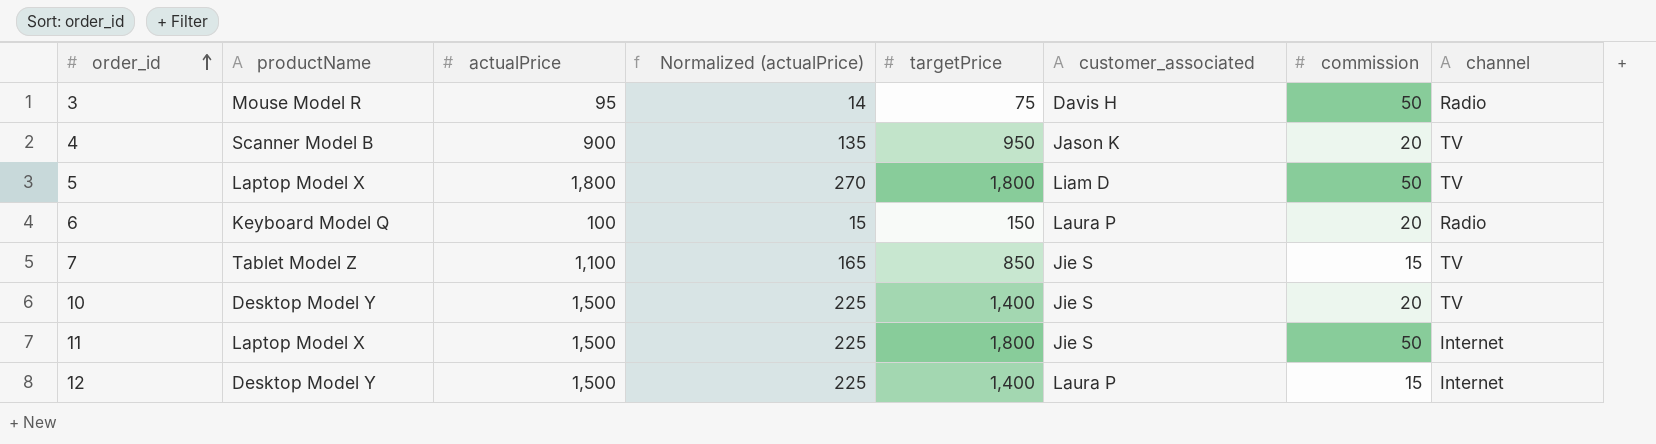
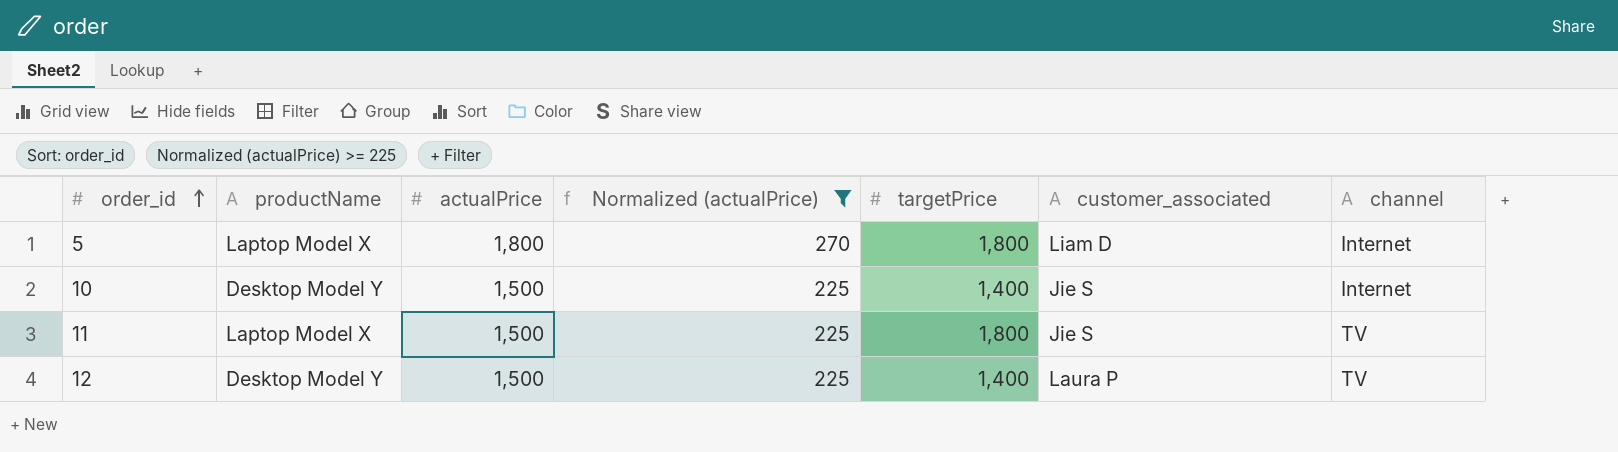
filter: none -> Normalized (actualPrice) >= 225
column commission | position: 7 -> none
5 | channel: TV -> Internet
10 | channel: TV -> Internet
11 | channel: Internet -> TV
12 | channel: Internet -> TV

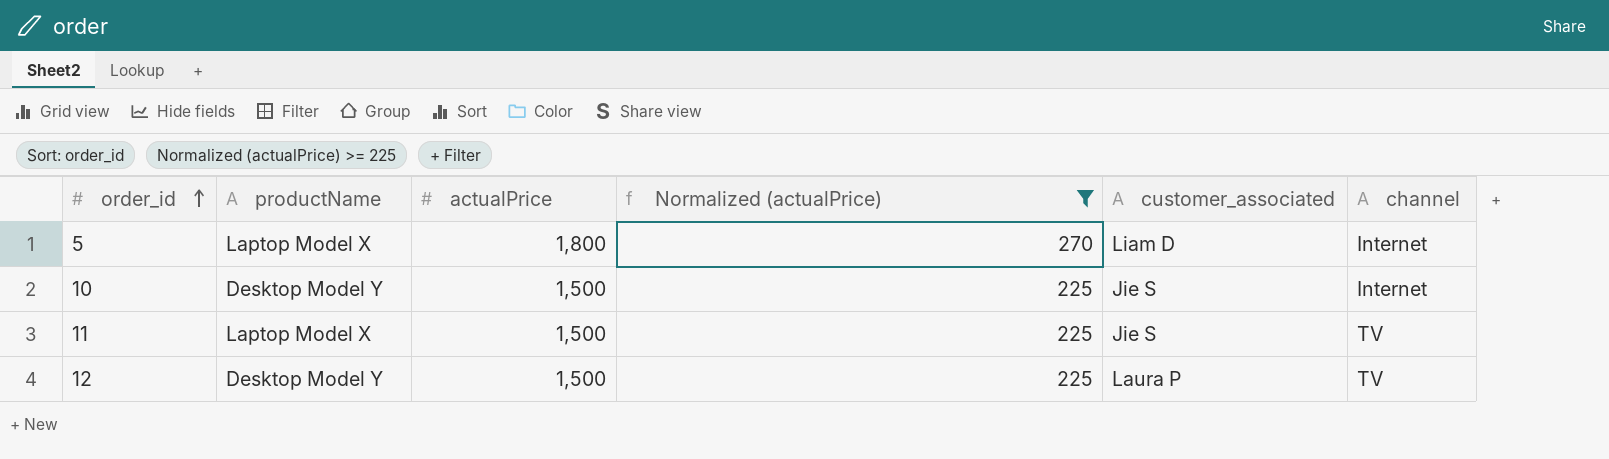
column targetPrice | position: 5 -> none

